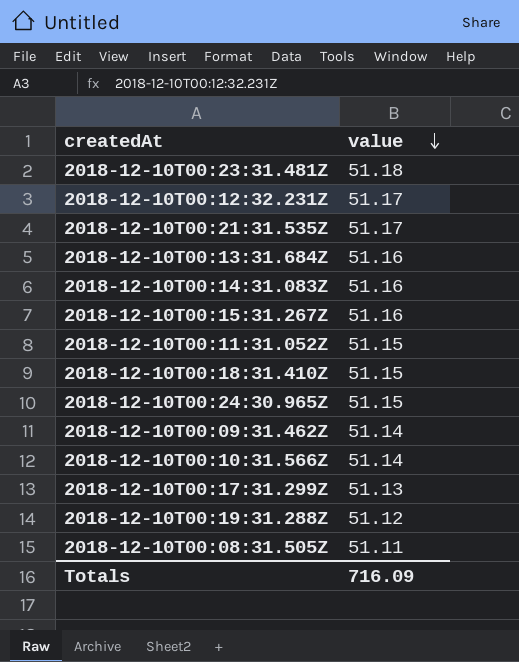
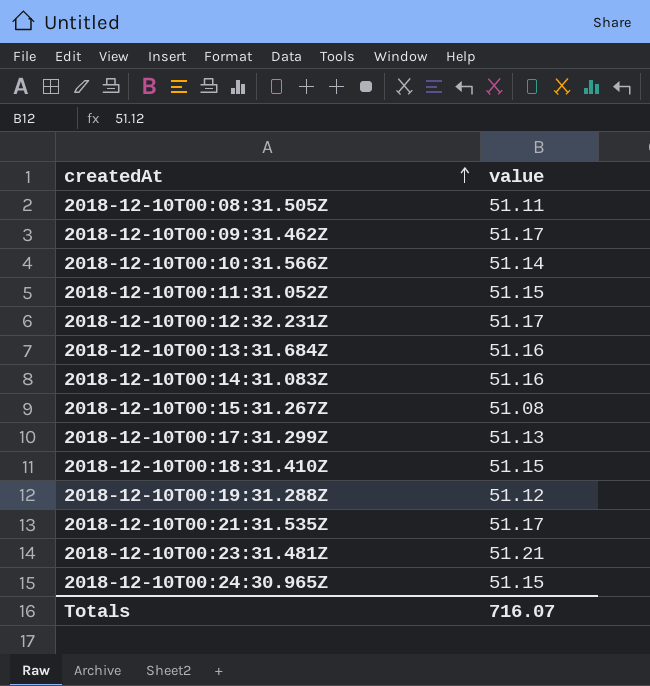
row order: value descending -> createdAt ascending
2018-12-10T00:09:31.462Z | value: 51.14 -> 51.17
2018-12-10T00:15:31.267Z | value: 51.16 -> 51.08
2018-12-10T00:23:31.481Z | value: 51.18 -> 51.21
Totals | value: 716.09 -> 716.07

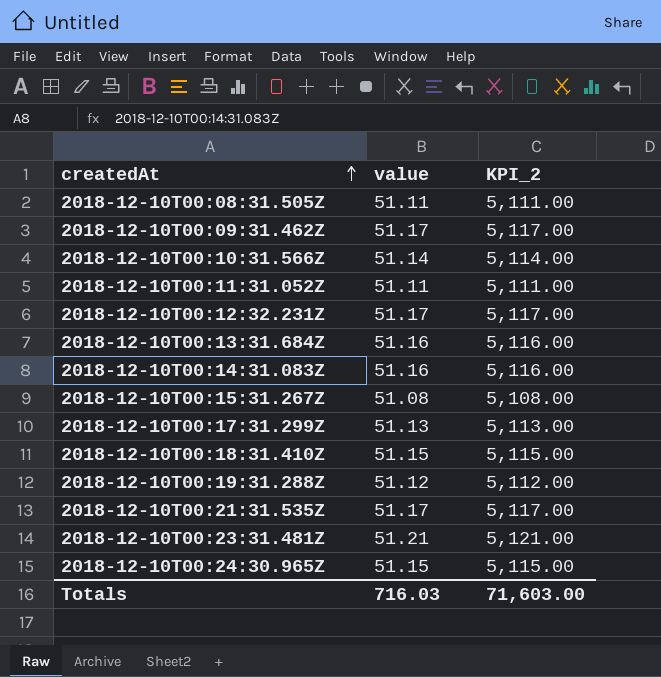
column KPI_2 | formula: none -> [value] * 100
2018-12-10T00:11:31.052Z | value: 51.15 -> 51.11
Totals | value: 716.07 -> 716.03

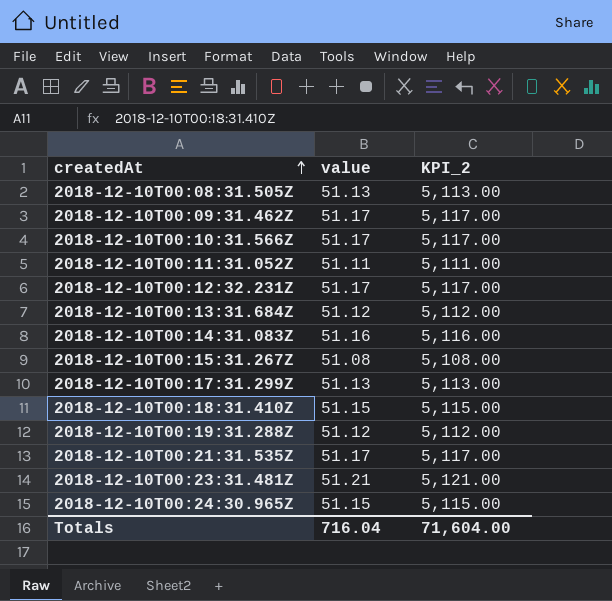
2018-12-10T00:08:31.505Z | value: 51.11 -> 51.13
2018-12-10T00:08:31.505Z | KPI_2: 5,111.00 -> 5,113.00
2018-12-10T00:10:31.566Z | value: 51.14 -> 51.17
2018-12-10T00:10:31.566Z | KPI_2: 5,114.00 -> 5,117.00
2018-12-10T00:13:31.684Z | value: 51.16 -> 51.12
2018-12-10T00:13:31.684Z | KPI_2: 5,116.00 -> 5,112.00
Totals | value: 716.03 -> 716.04
Totals | KPI_2: 71,603.00 -> 71,604.00

